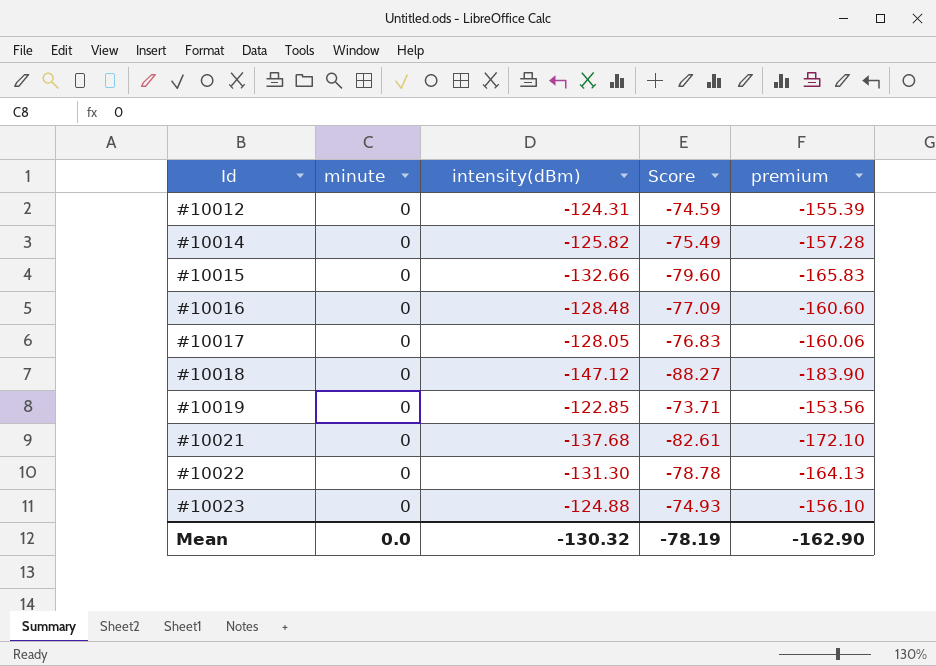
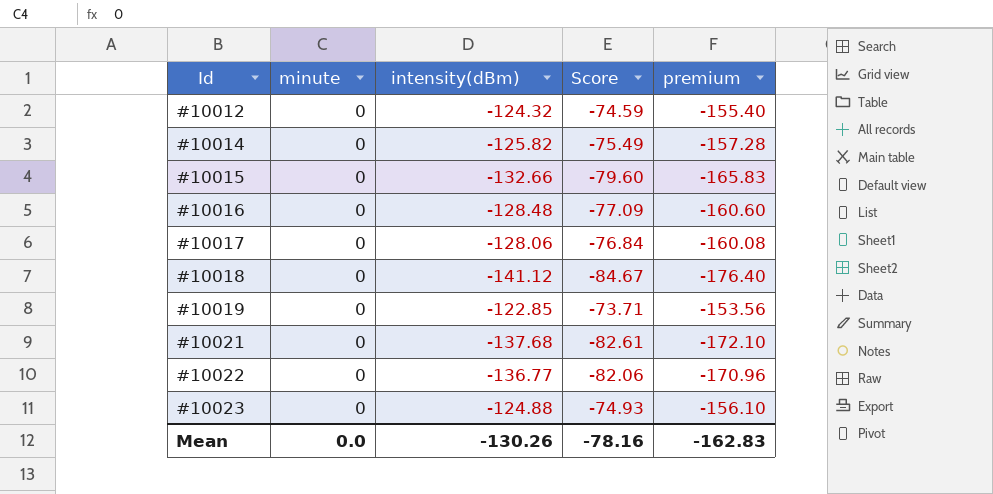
#10012 | intensity(dBm): -124.31 -> -124.32
#10012 | premium: -155.39 -> -155.40
#10017 | intensity(dBm): -128.05 -> -128.06
#10017 | Score: -76.83 -> -76.84
#10017 | premium: -160.06 -> -160.08
#10018 | intensity(dBm): -147.12 -> -141.12
#10018 | Score: -88.27 -> -84.67
#10018 | premium: -183.90 -> -176.40
#10022 | intensity(dBm): -131.30 -> -136.77
#10022 | Score: -78.78 -> -82.06
#10022 | premium: -164.13 -> -170.96
Mean | intensity(dBm): -130.32 -> -130.26
Mean | Score: -78.19 -> -78.16
Mean | premium: -162.90 -> -162.83

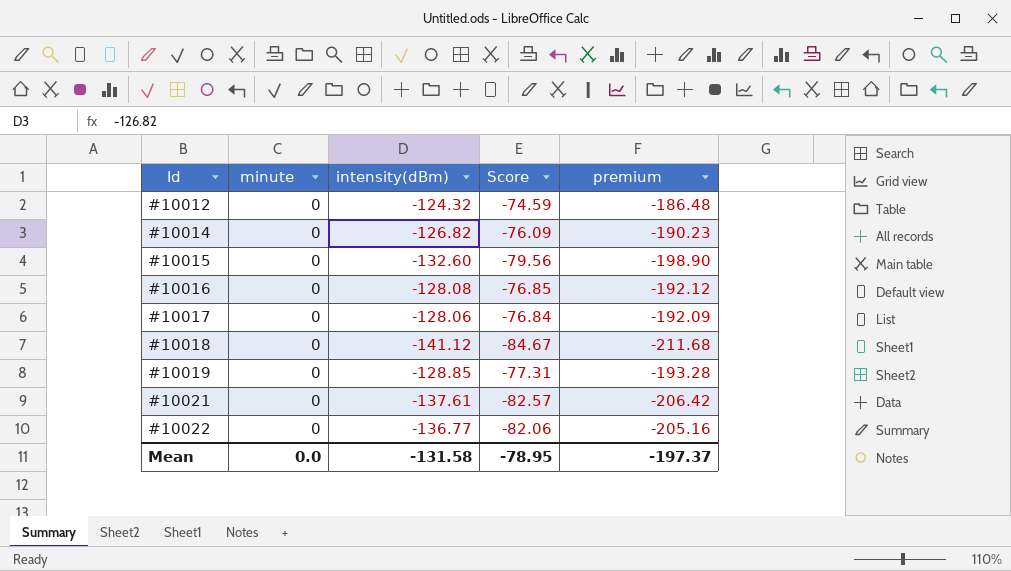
column premium | formula: [intensity(dBm)] * 1.25 -> [intensity(dBm)] * 1.5
row #10023: 0 | -124.88 | -74.93 | -156.10 -> none
#10014 | intensity(dBm): -125.82 -> -126.82
#10014 | Score: -75.49 -> -76.09
#10015 | intensity(dBm): -132.66 -> -132.60
#10015 | Score: -79.60 -> -79.56
#10016 | intensity(dBm): -128.48 -> -128.08
#10016 | Score: -77.09 -> -76.85
#10019 | intensity(dBm): -122.85 -> -128.85
#10019 | Score: -73.71 -> -77.31
#10021 | intensity(dBm): -137.68 -> -137.61
#10021 | Score: -82.61 -> -82.57
Mean | intensity(dBm): -130.26 -> -131.58
Mean | Score: -78.16 -> -78.95
Mean | premium: -162.83 -> -197.37

